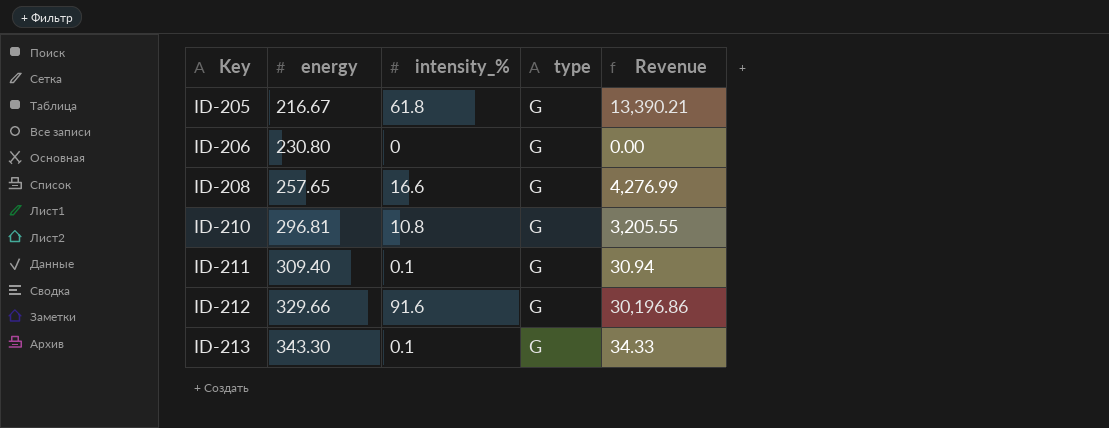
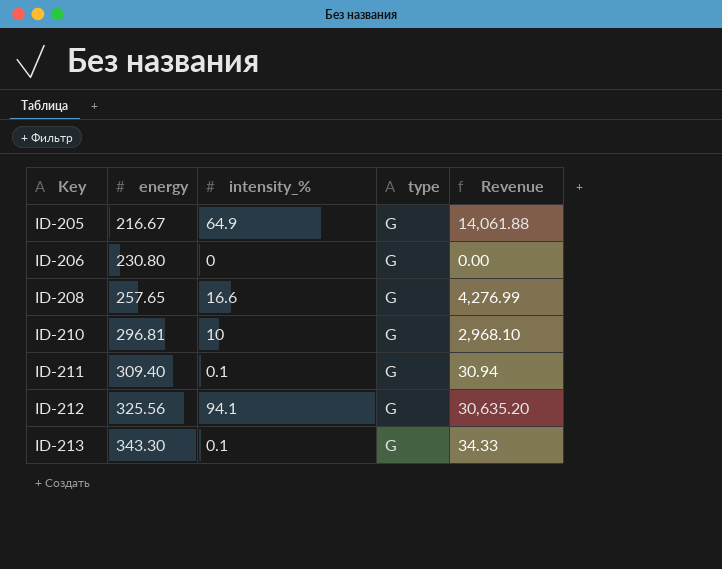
ID-205 | intensity_%: 61.8 -> 64.9
ID-205 | Revenue: 13,390.21 -> 14,061.88
ID-210 | intensity_%: 10.8 -> 10
ID-210 | Revenue: 3,205.55 -> 2,968.10
ID-212 | energy: 329.66 -> 325.56
ID-212 | intensity_%: 91.6 -> 94.1
ID-212 | Revenue: 30,196.86 -> 30,635.20

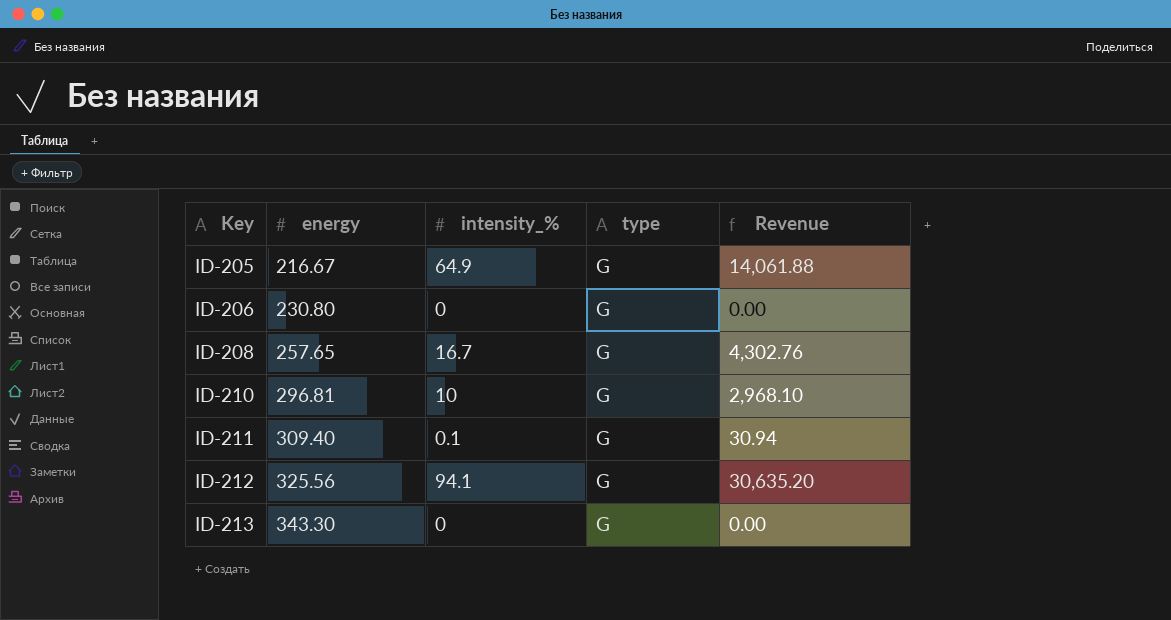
ID-208 | intensity_%: 16.6 -> 16.7
ID-208 | Revenue: 4,276.99 -> 4,302.76
ID-213 | intensity_%: 0.1 -> 0
ID-213 | Revenue: 34.33 -> 0.00

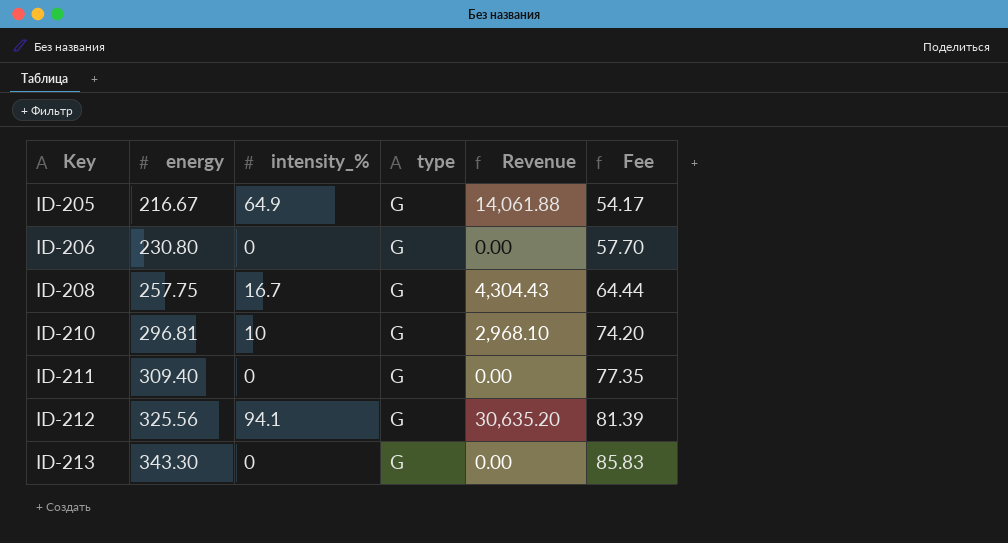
column Fee | formula: none -> [energy] * 0.25
ID-208 | energy: 257.65 -> 257.75
ID-208 | Revenue: 4,302.76 -> 4,304.43
ID-211 | intensity_%: 0.1 -> 0
ID-211 | Revenue: 30.94 -> 0.00

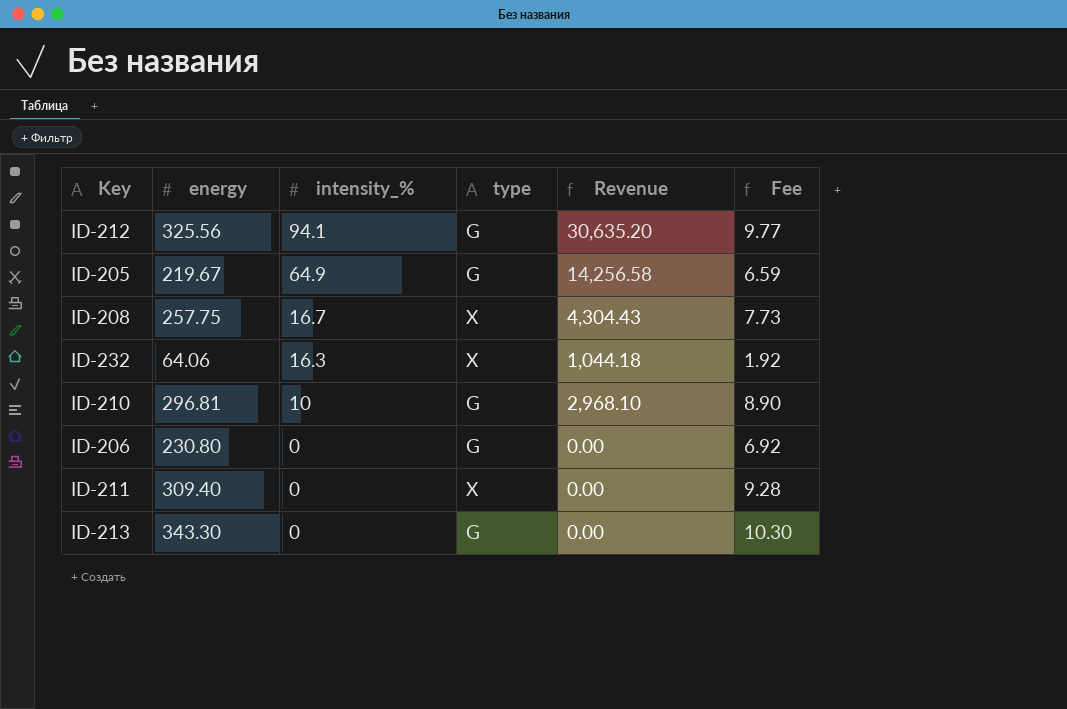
row order: Key ascending -> intensity_% descending
column Fee | formula: [energy] * 0.25 -> [energy] * 0.03
ID-205 | energy: 216.67 -> 219.67
ID-205 | Revenue: 14,061.88 -> 14,256.58
ID-208 | type: G -> X
row ID-232: none -> 64.06 | 16.3 | X | 1,044.18 | 1.92
ID-211 | type: G -> X

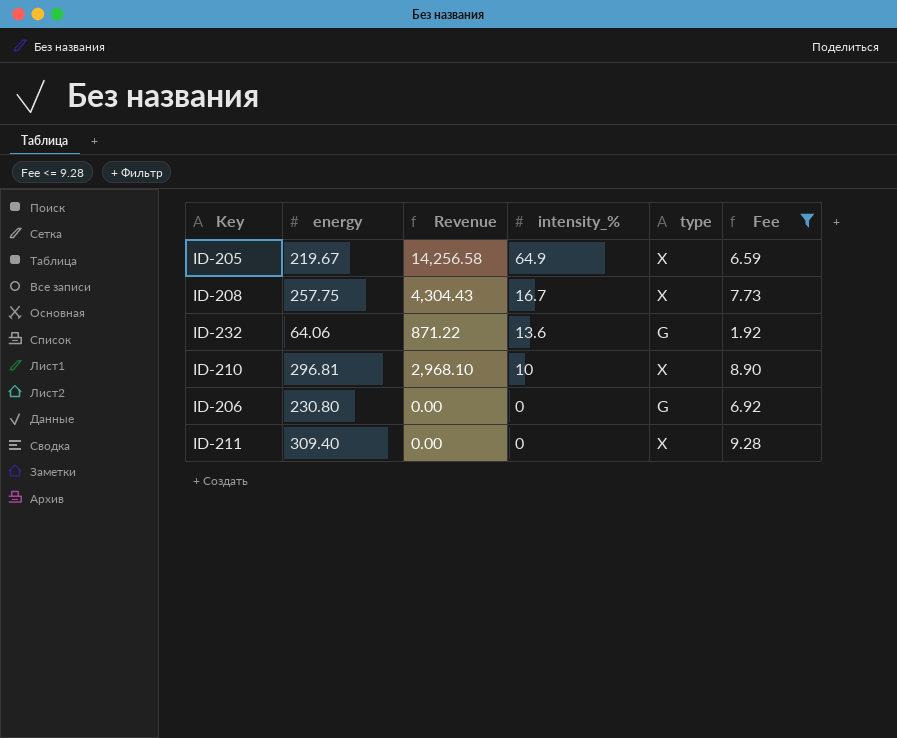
filter: none -> Fee <= 9.28
column Revenue | position: 5 -> 3
ID-205 | type: G -> X
ID-232 | Revenue: 1,044.18 -> 871.22
ID-232 | intensity_%: 16.3 -> 13.6
ID-232 | type: X -> G
ID-210 | type: G -> X

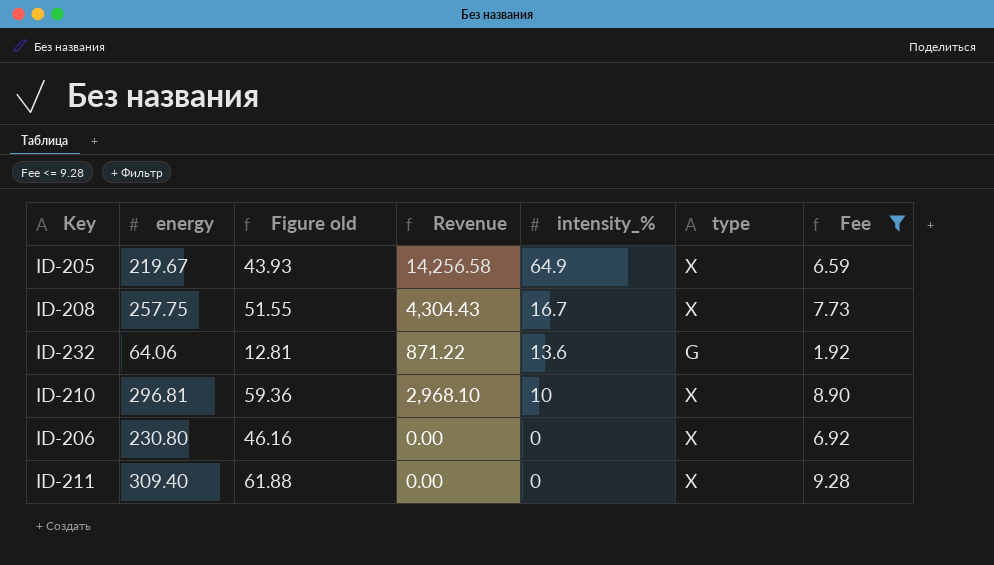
column Figure old | formula: none -> [energy] * 0.2
ID-206 | type: G -> X

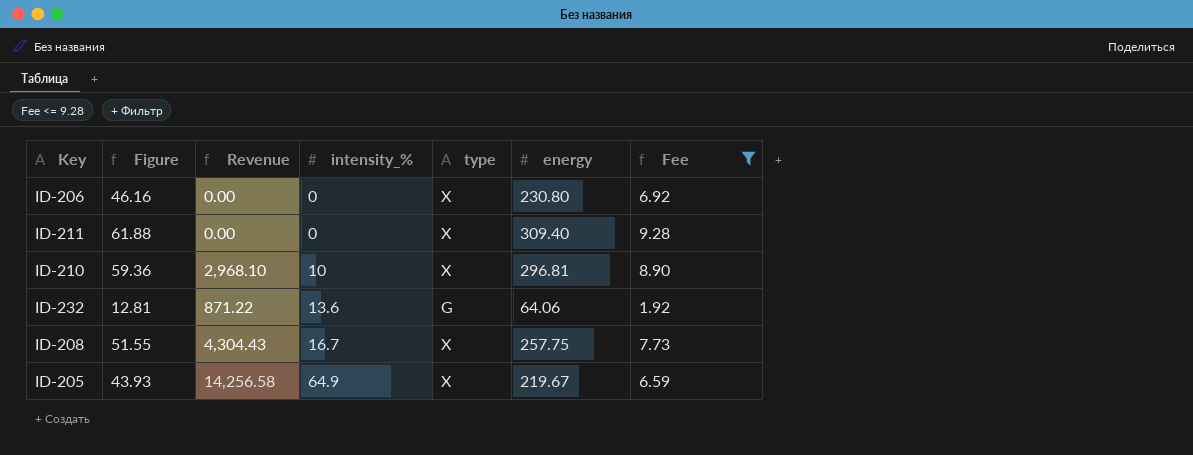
row order: intensity_% descending -> intensity_% ascending
column name: Figure old -> Figure
column energy | position: 2 -> 6

